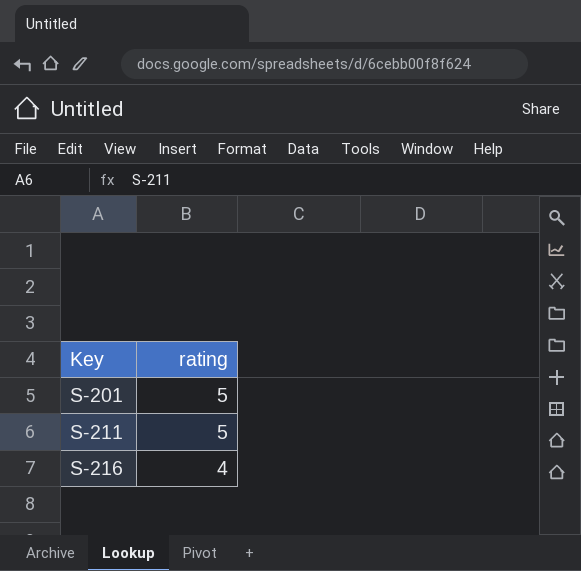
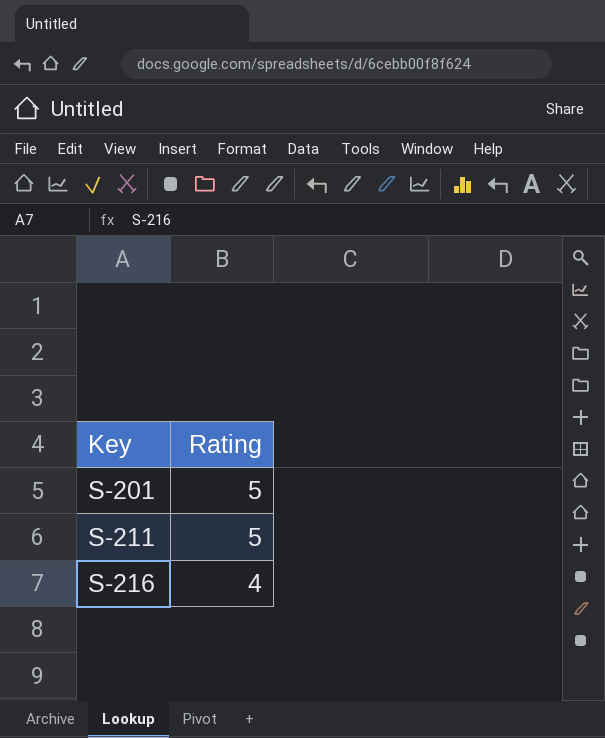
column name: rating -> Rating

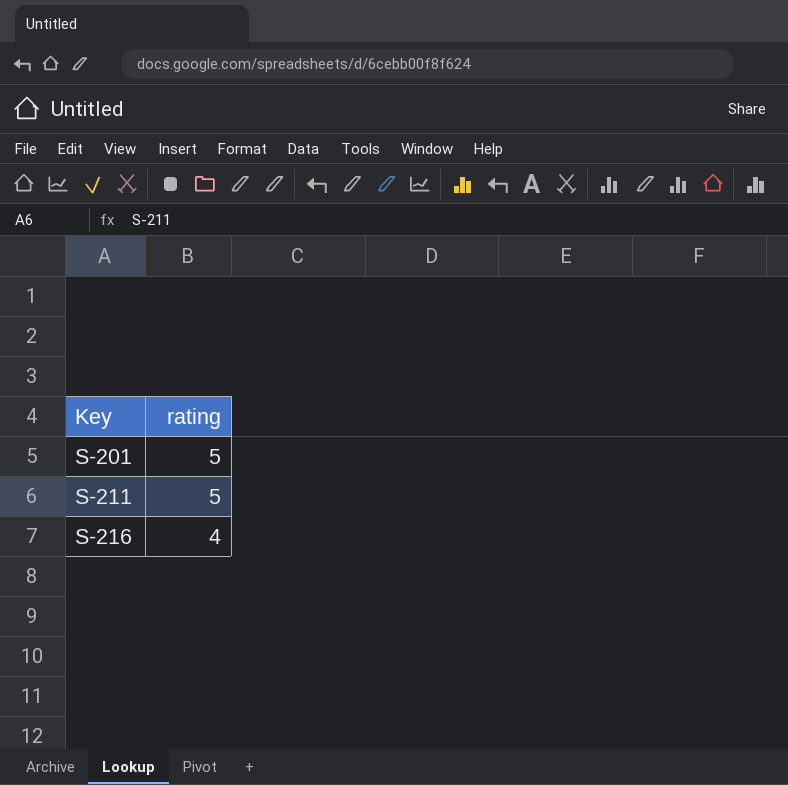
column name: Rating -> rating

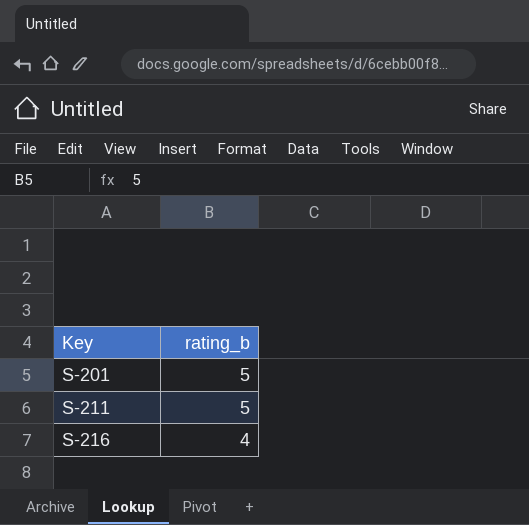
column name: rating -> rating_b

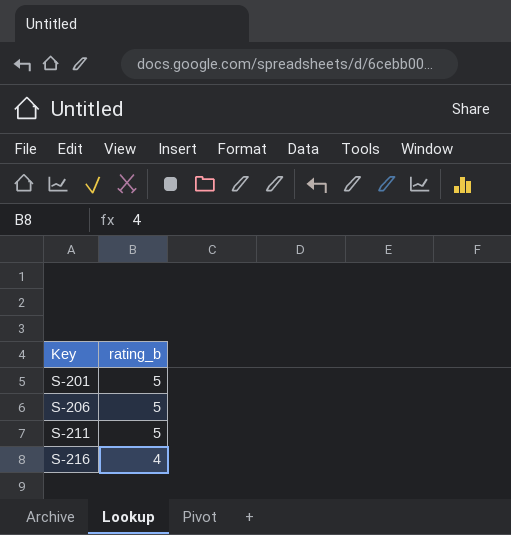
row S-206: none -> 5

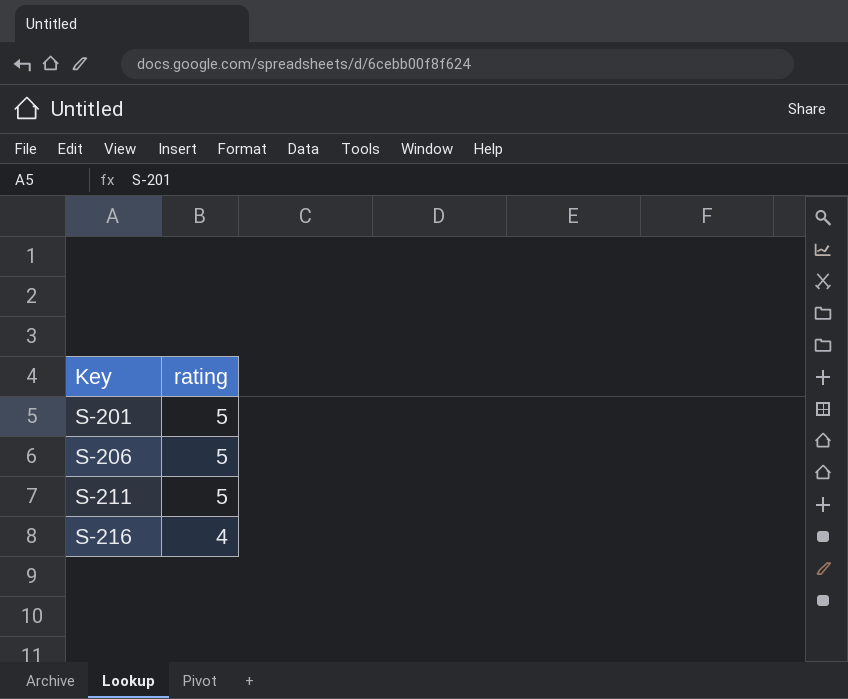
column name: rating_b -> rating

